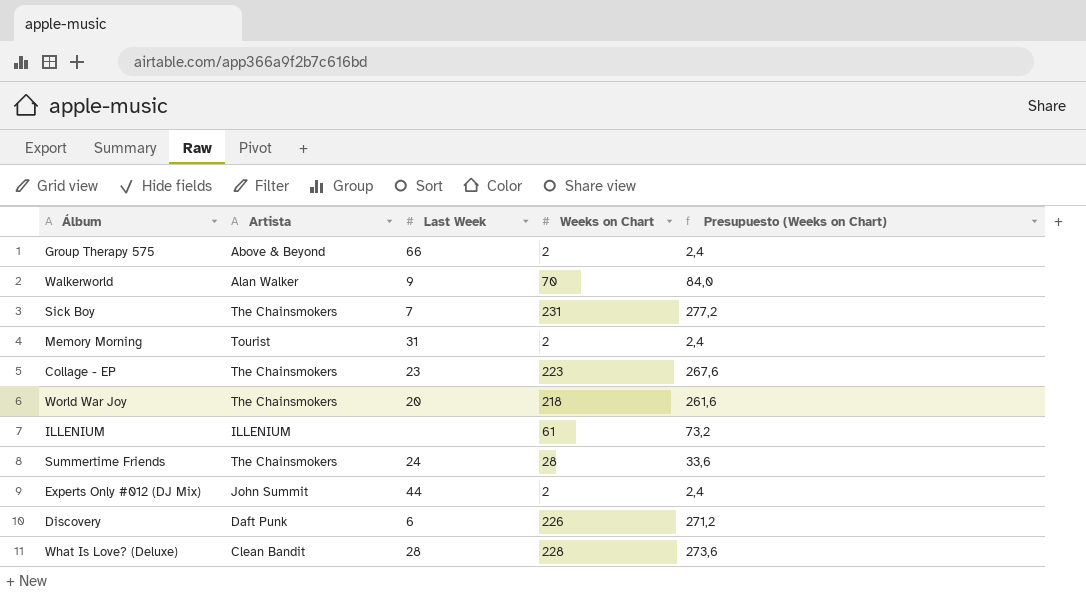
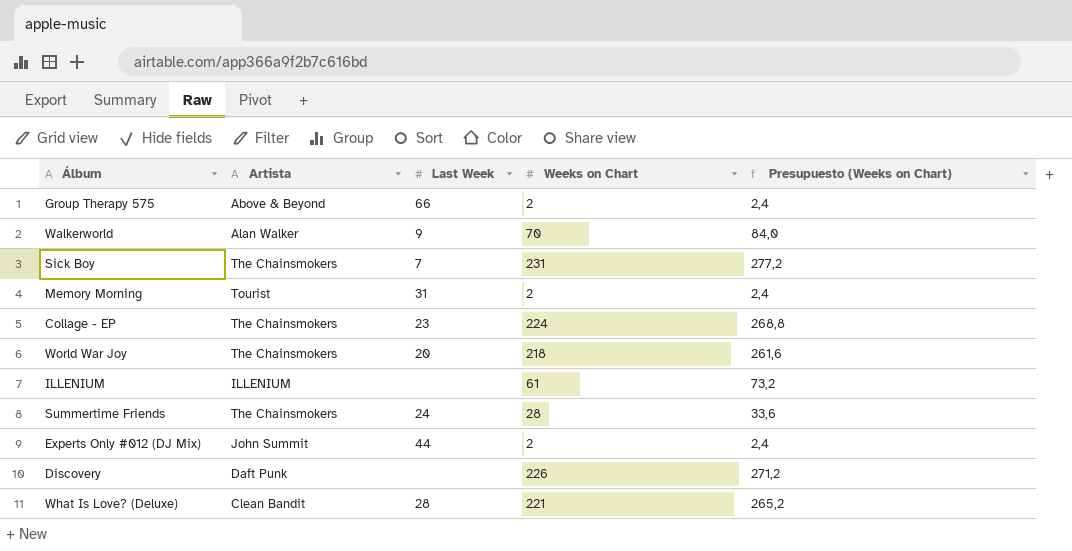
Collage - EP | Weeks on Chart: 223 -> 224
Collage - EP | Presupuesto (Weeks on Chart): 267,6 -> 268,8
Discovery | Last Week: 6 -> none
What Is Love? (Deluxe) | Weeks on Chart: 228 -> 221
What Is Love? (Deluxe) | Presupuesto (Weeks on Chart): 273,6 -> 265,2

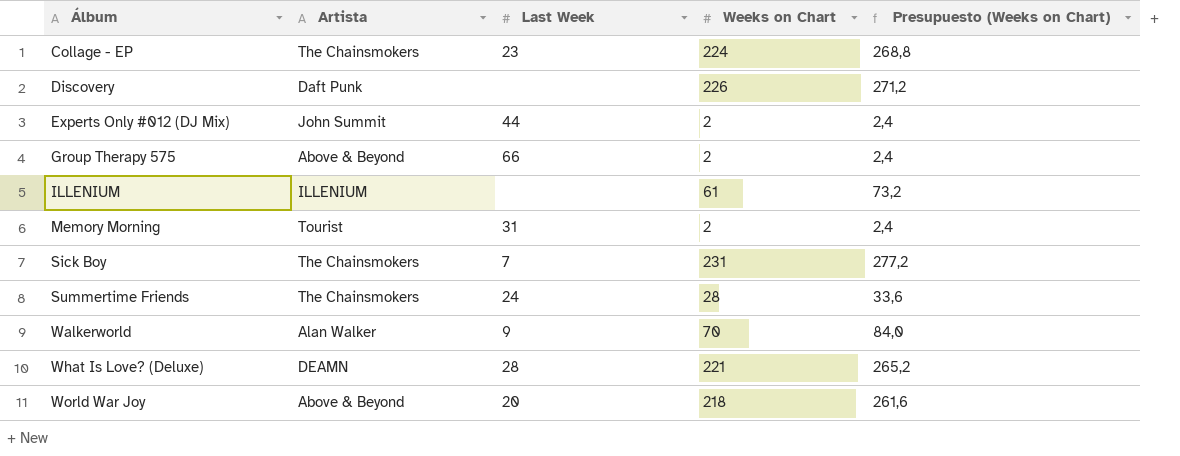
row order: none -> Álbum ascending
What Is Love? (Deluxe) | Artista: Clean Bandit -> DEAMN
World War Joy | Artista: The Chainsmokers -> Above & Beyond

